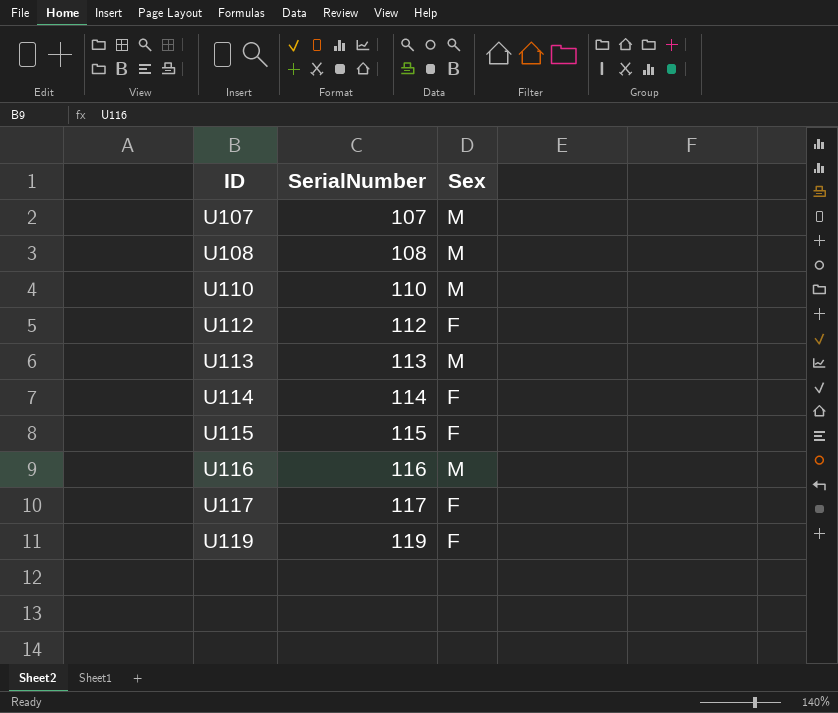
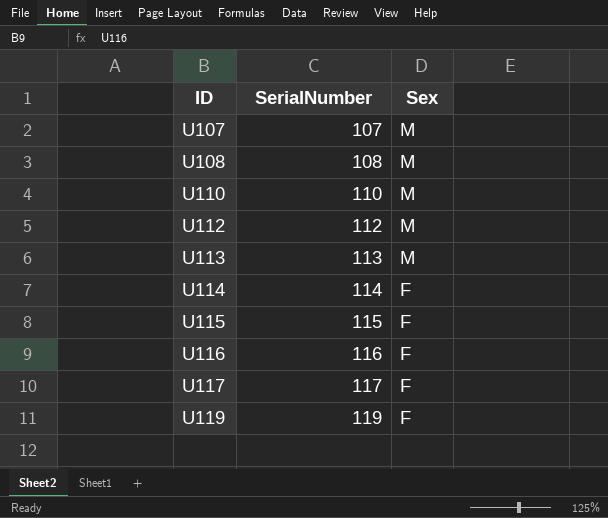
U112 | Sex: F -> M
U116 | Sex: M -> F

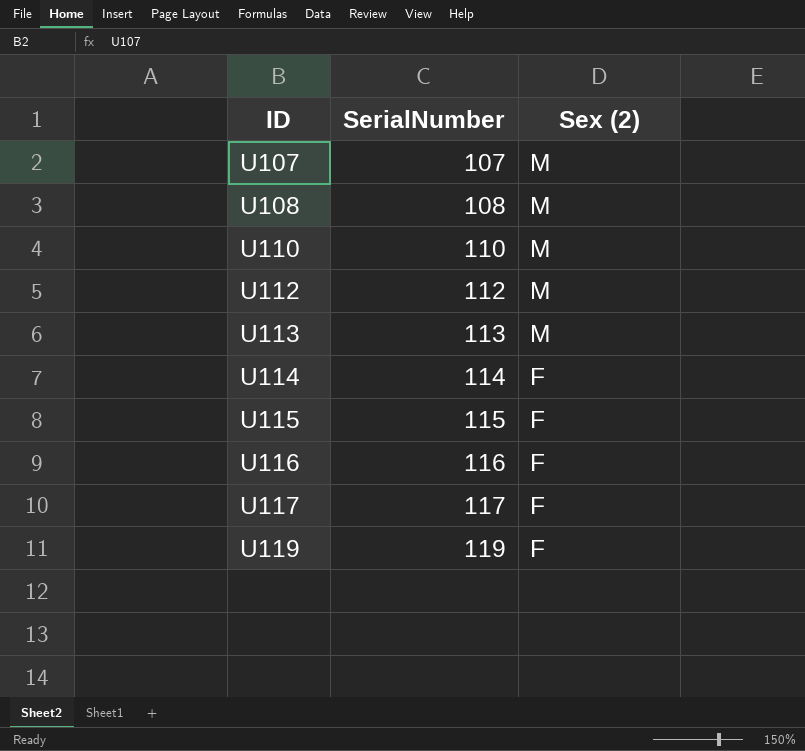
column name: Sex -> Sex (2)

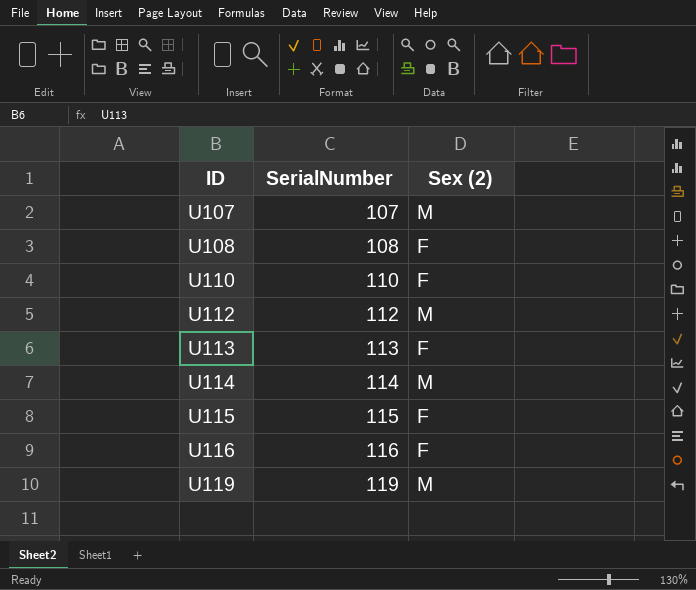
row U117: 117 | F -> none
U108 | Sex (2): M -> F
U110 | Sex (2): M -> F
U113 | Sex (2): M -> F
U114 | Sex (2): F -> M
U119 | Sex (2): F -> M

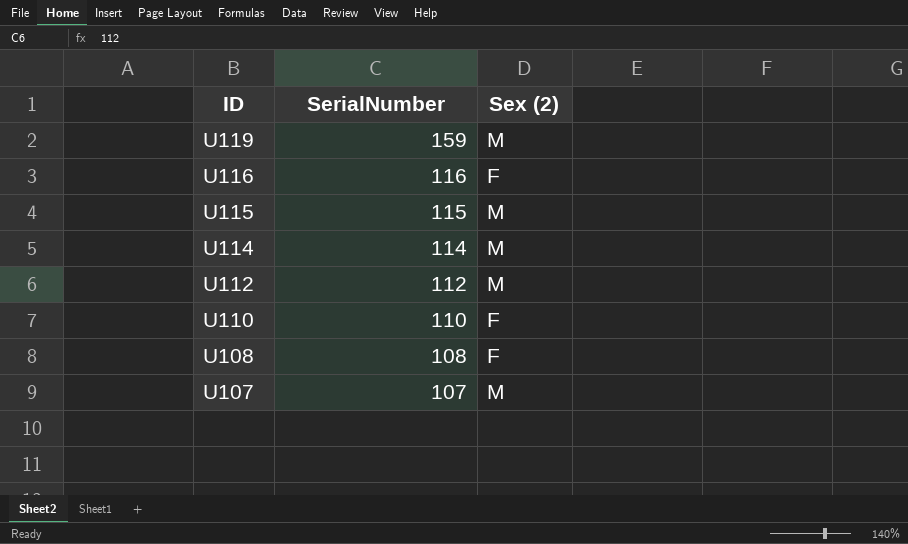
row order: ID ascending -> ID descending
row U113: 113 | F -> none
U119 | SerialNumber: 119 -> 159
U115 | Sex (2): F -> M

